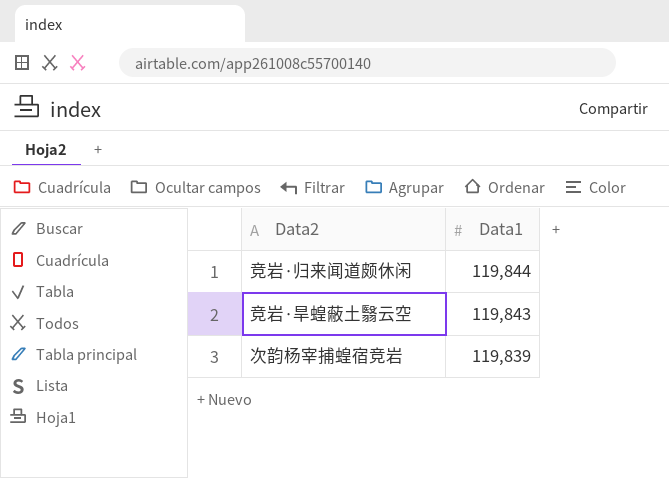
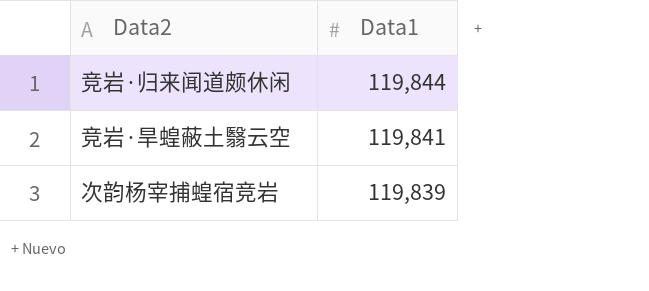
竞岩·旱蝗蔽土翳云空 | Data1: 119,843 -> 119,841

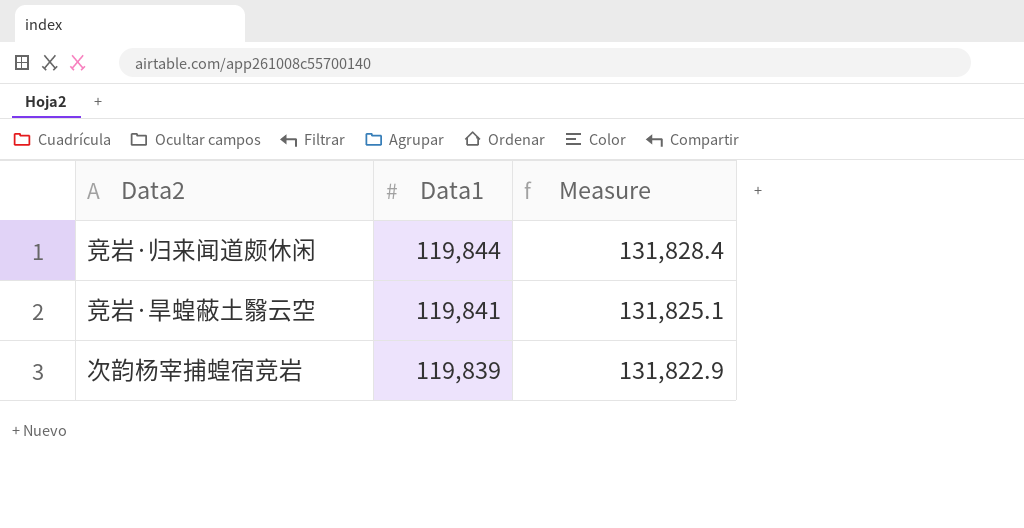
column Measure | formula: none -> [Data1] * 1.1

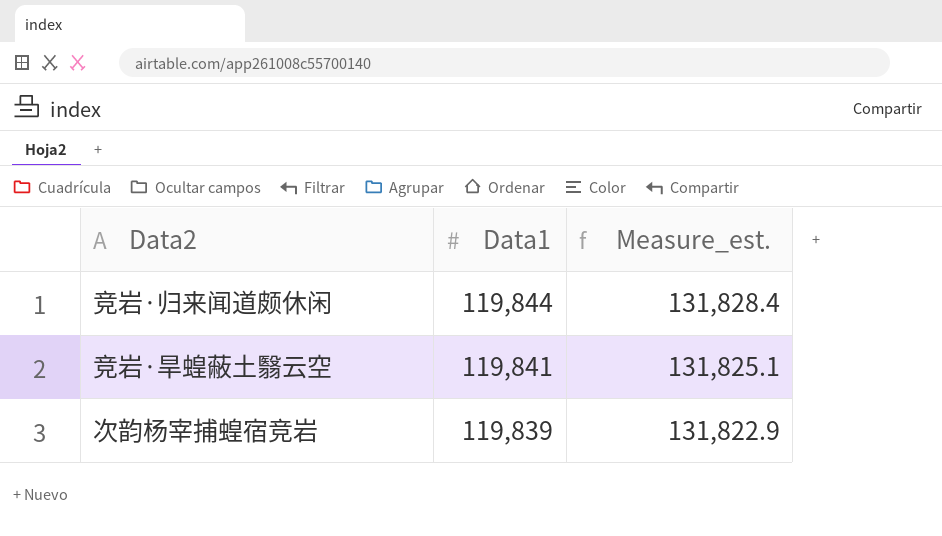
column name: Measure -> Measure_est.

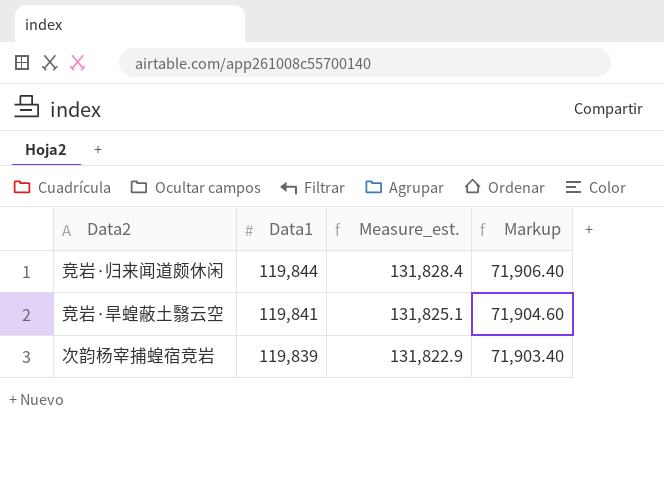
column Markup | formula: none -> [Data1] * 0.6

